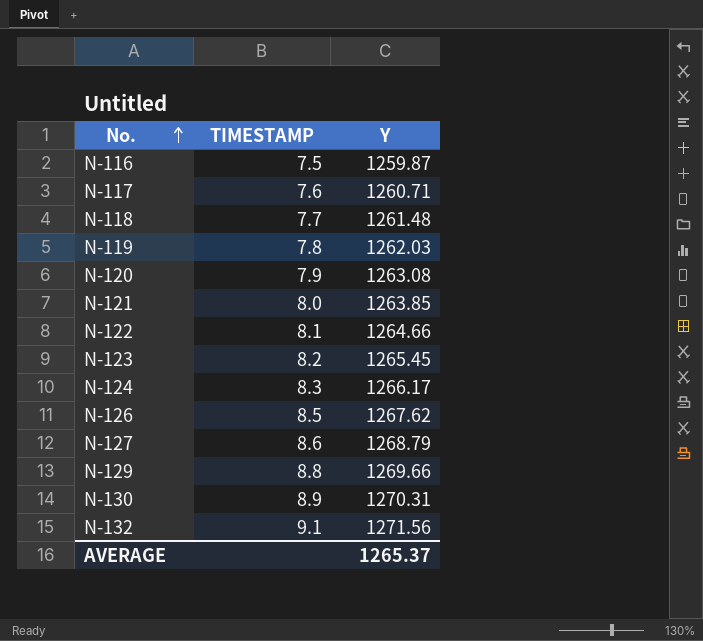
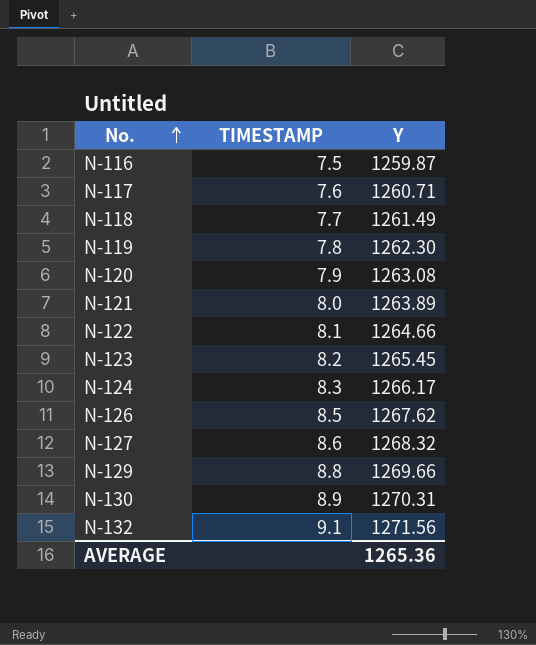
N-118 | Y: 1261.48 -> 1261.49
N-119 | Y: 1262.03 -> 1262.30
N-121 | Y: 1263.85 -> 1263.89
N-127 | Y: 1268.79 -> 1268.32
AVERAGE | Y: 1265.37 -> 1265.36

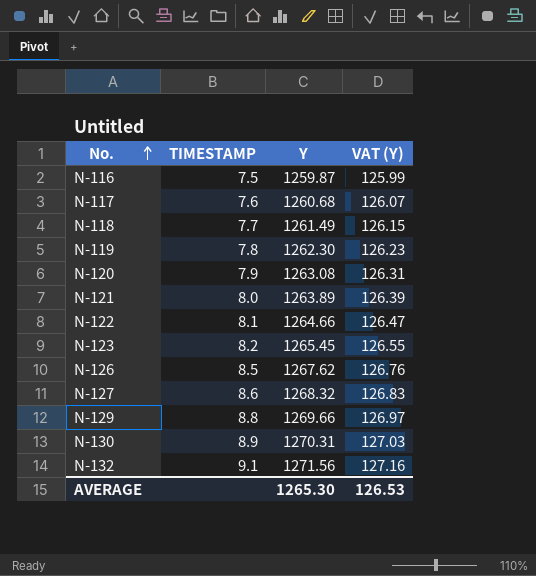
column VAT (Y) | formula: none -> [Y] * 0.1
row N-124: 8.3 | 1266.17 -> none
N-117 | Y: 1260.71 -> 1260.68
AVERAGE | Y: 1265.36 -> 1265.30

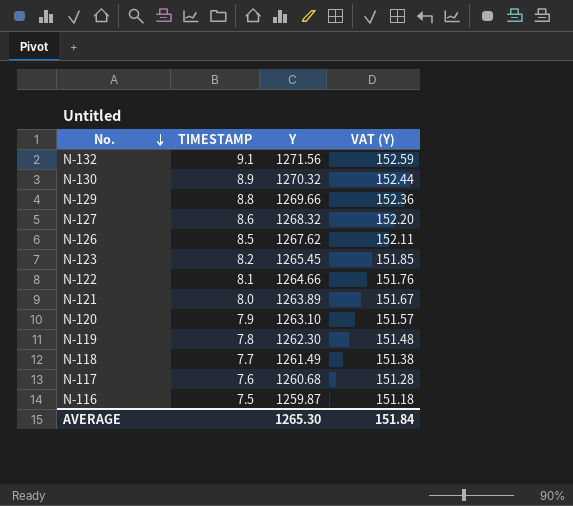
row order: No. ascending -> No. descending
column VAT (Y) | formula: [Y] * 0.1 -> [Y] * 0.12
N-130 | Y: 1270.31 -> 1270.32
N-120 | Y: 1263.08 -> 1263.10
AVERAGE | VAT (Y): 126.53 -> 151.84

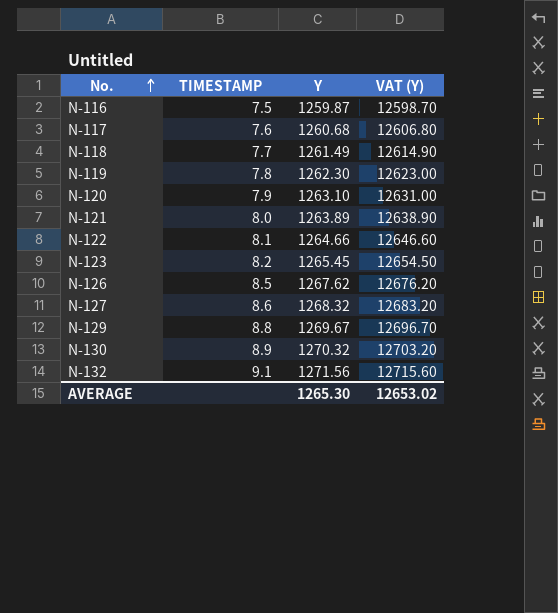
row order: No. descending -> No. ascending
column VAT (Y) | formula: [Y] * 0.12 -> [Y] * 10
N-129 | Y: 1269.66 -> 1269.67
AVERAGE | VAT (Y): 151.84 -> 12653.02

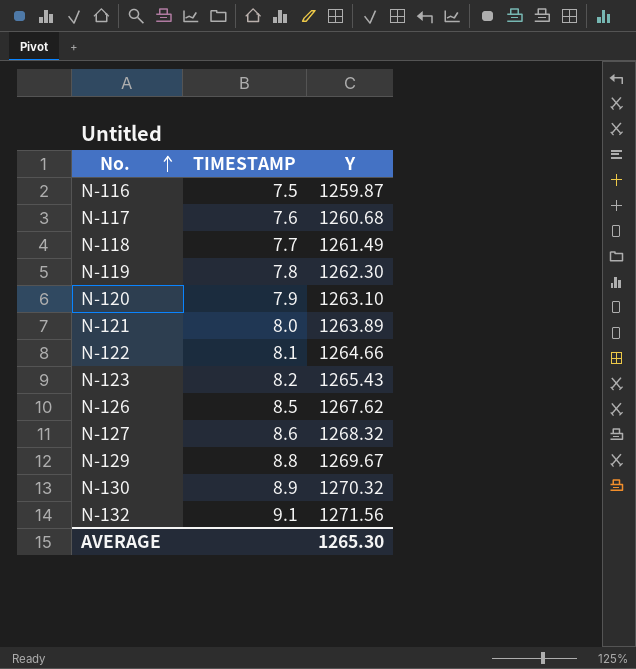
column VAT (Y) | formula: [Y] * 10 -> none
N-123 | Y: 1265.45 -> 1265.43

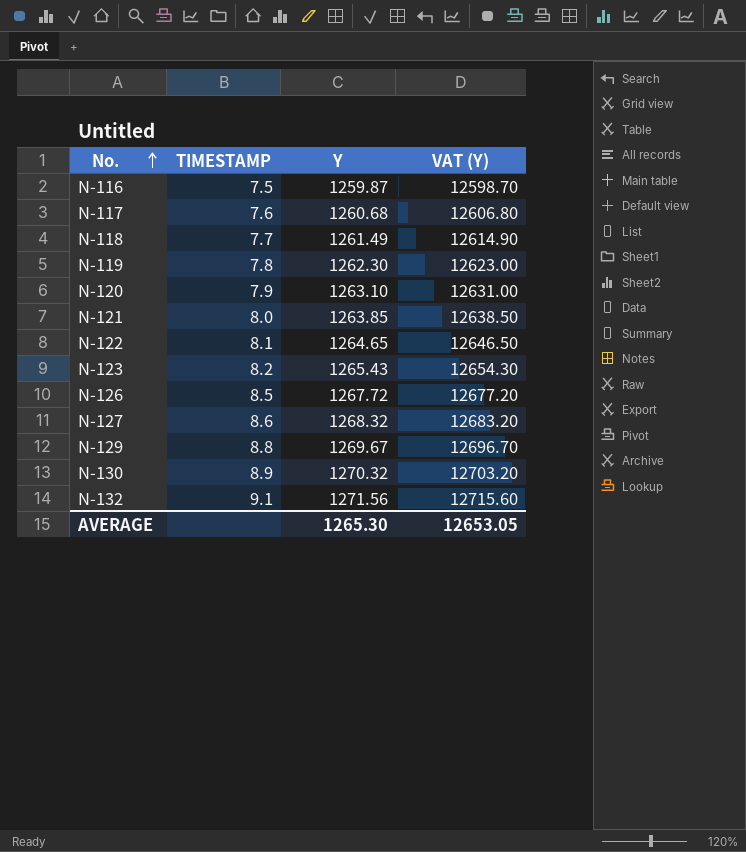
column VAT (Y) | formula: none -> [Y] * 10
N-121 | Y: 1263.89 -> 1263.85
N-122 | Y: 1264.66 -> 1264.65
N-126 | Y: 1267.62 -> 1267.72

